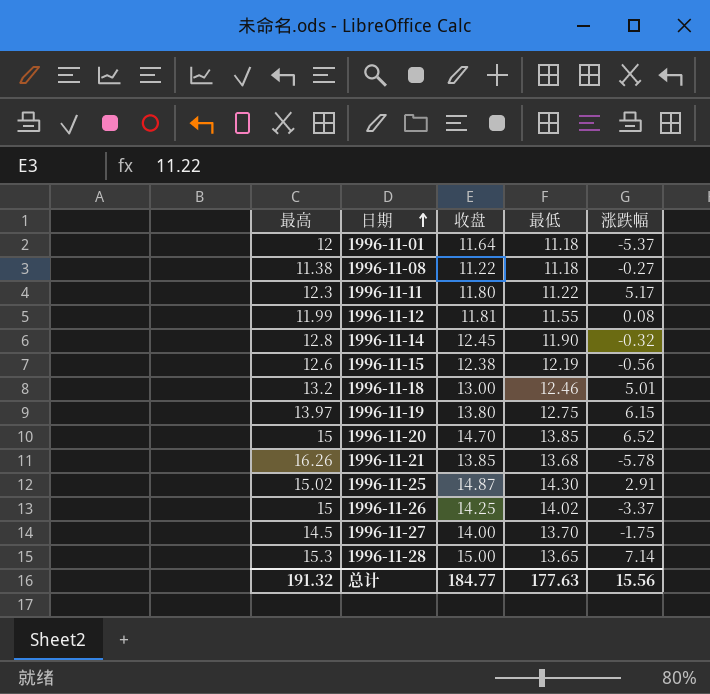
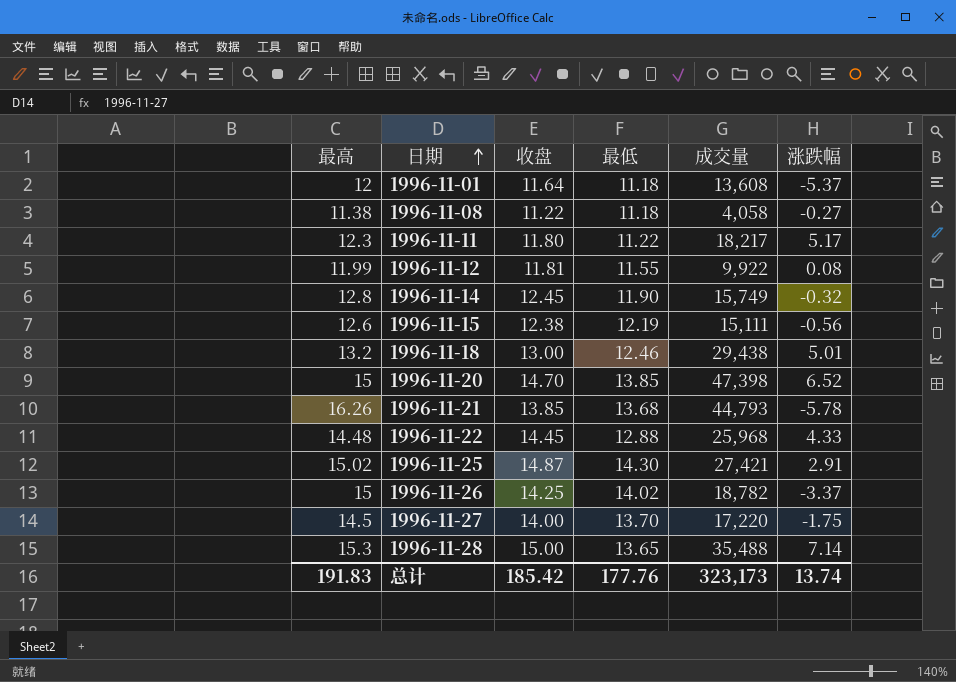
column 成交量 | position: none -> 5
row 1996-11-19: 13.97 | 13.80 | 12.75 | 6.15 -> none
row 1996-11-22: none -> 14.48 | 14.45 | 12.88 | 25,968 | 4.33
总计 | 最高: 191.32 -> 191.83
总计 | 收盘: 184.77 -> 185.42
总计 | 最低: 177.63 -> 177.76
总计 | 涨跌幅: 15.56 -> 13.74

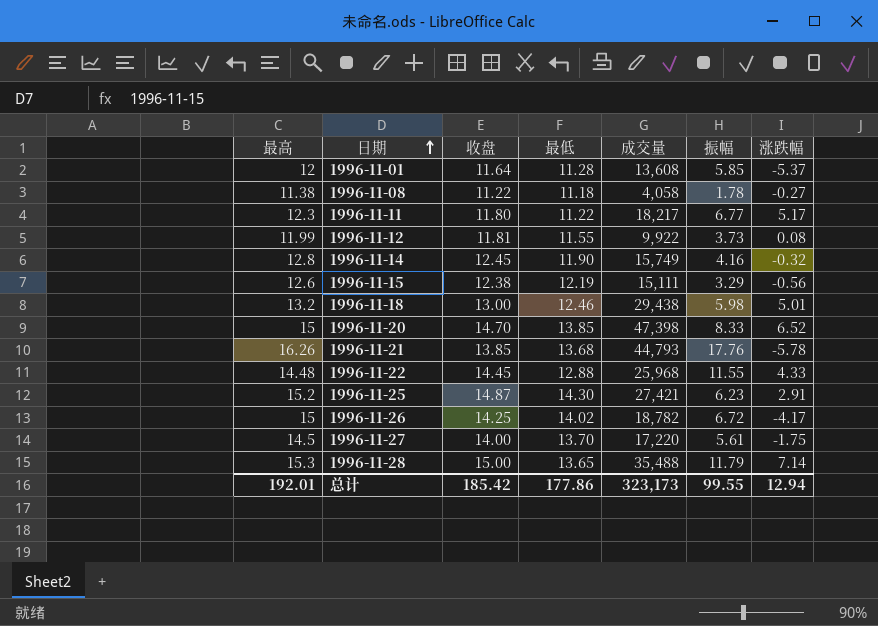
column 振幅 | position: none -> 6
1996-11-01 | 最低: 11.18 -> 11.28
1996-11-25 | 最高: 15.02 -> 15.2
1996-11-26 | 涨跌幅: -3.37 -> -4.17
总计 | 最高: 191.83 -> 192.01
总计 | 最低: 177.76 -> 177.86
总计 | 涨跌幅: 13.74 -> 12.94

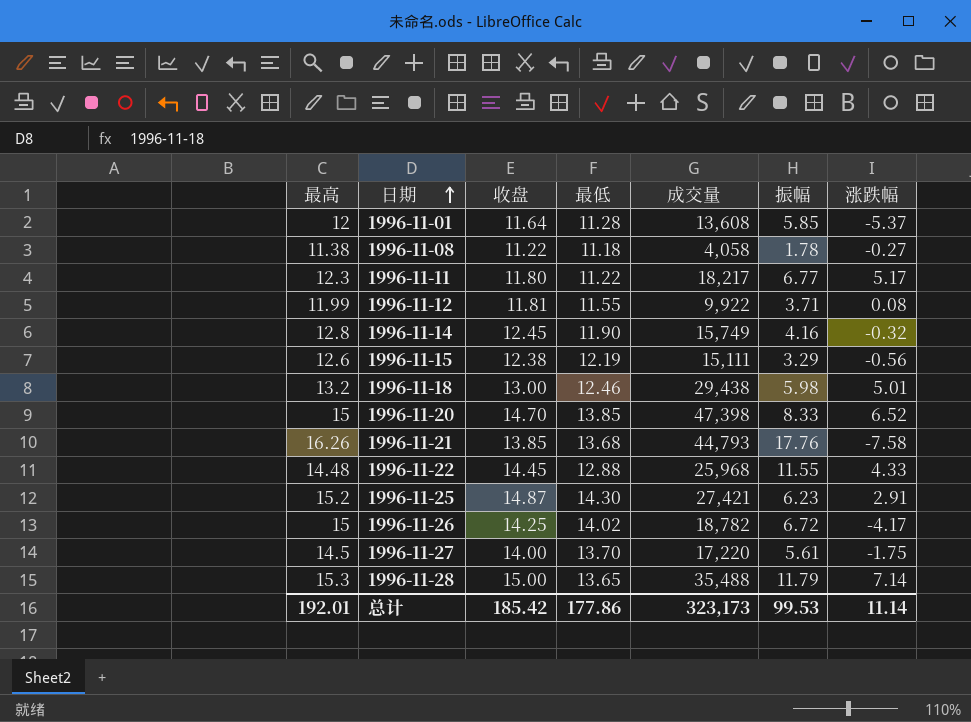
1996-11-12 | 振幅: 3.73 -> 3.71
1996-11-21 | 涨跌幅: -5.78 -> -7.58
总计 | 振幅: 99.55 -> 99.53
总计 | 涨跌幅: 12.94 -> 11.14

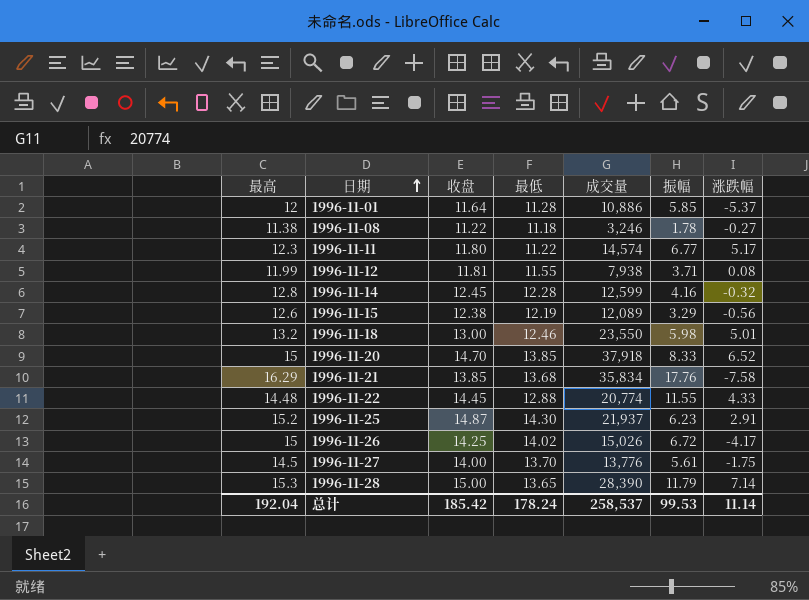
1996-11-01 | 成交量: 13,608 -> 10,886
1996-11-08 | 成交量: 4,058 -> 3,246
1996-11-11 | 成交量: 18,217 -> 14,574
1996-11-12 | 成交量: 9,922 -> 7,938
1996-11-14 | 最低: 11.90 -> 12.28
1996-11-14 | 成交量: 15,749 -> 12,599
1996-11-15 | 成交量: 15,111 -> 12,089
1996-11-18 | 成交量: 29,438 -> 23,550
1996-11-20 | 成交量: 47,398 -> 37,918
1996-11-21 | 最高: 16.26 -> 16.29
1996-11-21 | 成交量: 44,793 -> 35,834
1996-11-22 | 成交量: 25,968 -> 20,774
1996-11-25 | 成交量: 27,421 -> 21,937
1996-11-26 | 成交量: 18,782 -> 15,026
1996-11-27 | 成交量: 17,220 -> 13,776
1996-11-28 | 成交量: 35,488 -> 28,390
总计 | 最高: 192.01 -> 192.04
总计 | 最低: 177.86 -> 178.24
总计 | 成交量: 323,173 -> 258,537

